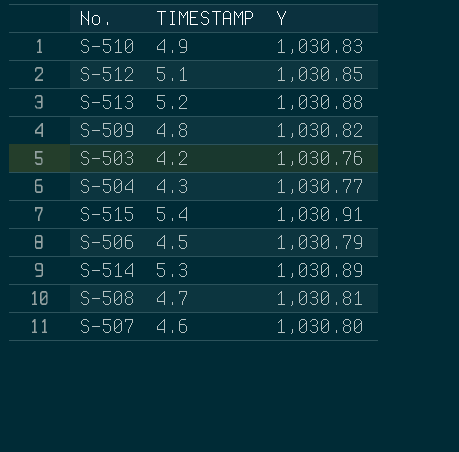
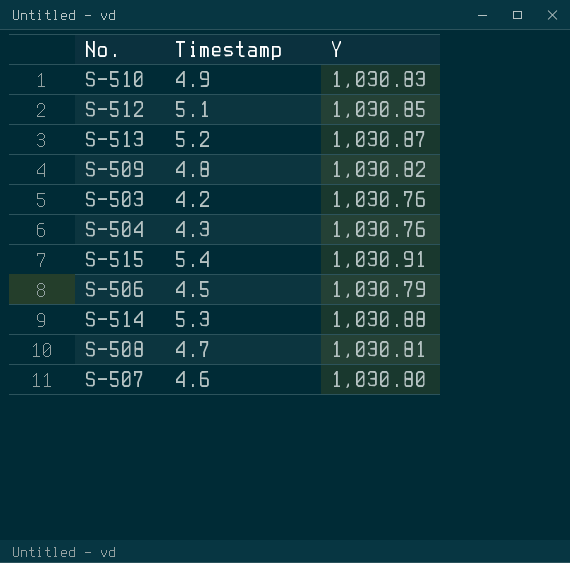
column name: TIMESTAMP -> Timestamp
S-513 | Y: 1,030.88 -> 1,030.87
S-504 | Y: 1,030.77 -> 1,030.76
S-514 | Y: 1,030.89 -> 1,030.88

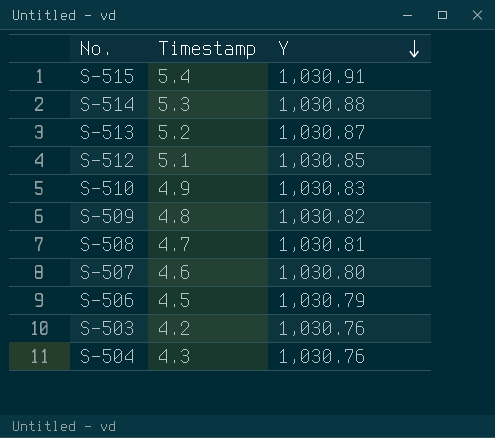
row order: none -> Y descending

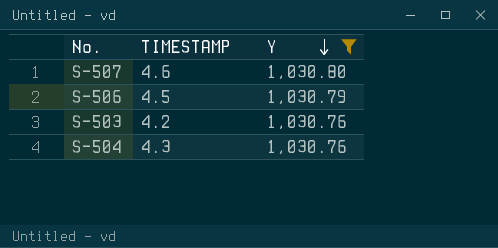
filter: none -> Y <= 1,030.80
column name: Timestamp -> TIMESTAMP

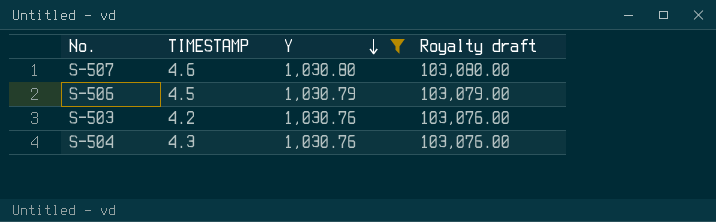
column Royalty draft | formula: none -> [Y] * 100

